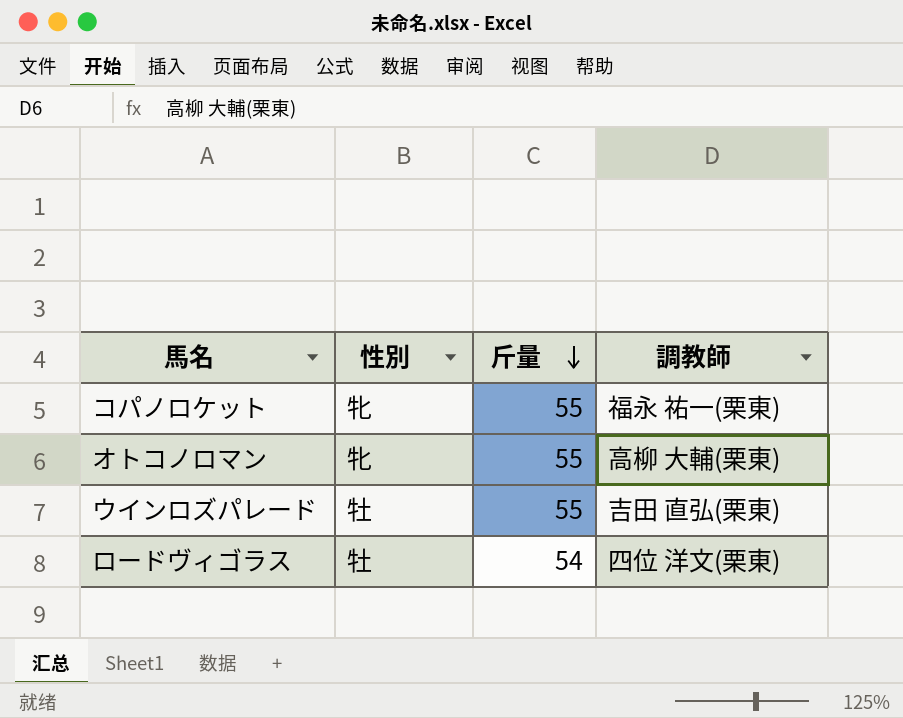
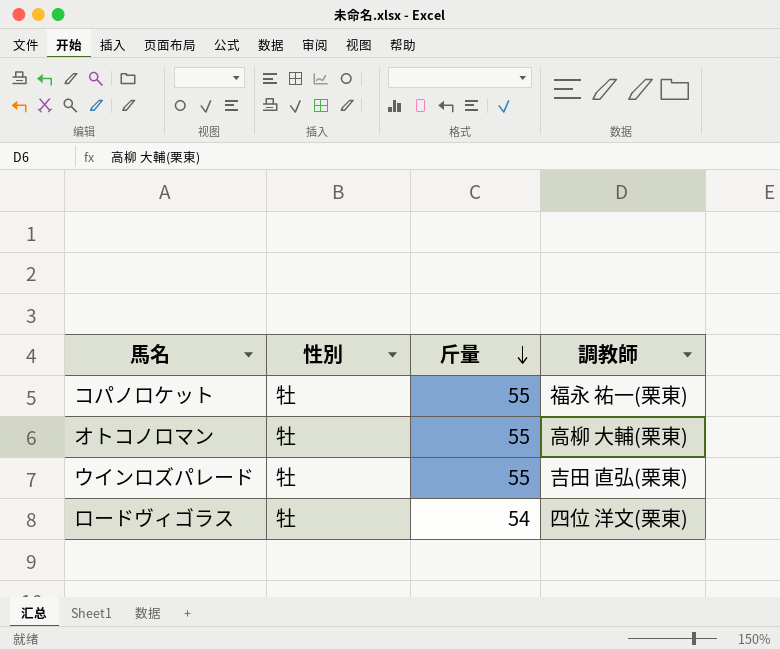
コパノロケット | 性別: 牝 -> 牡
オトコノロマン | 性別: 牝 -> 牡

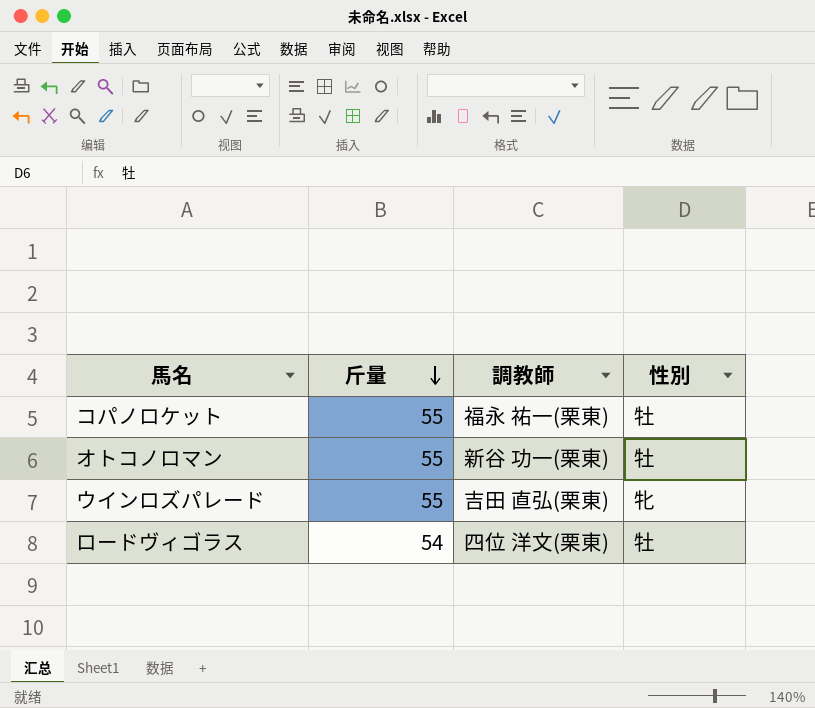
column 性別 | position: 2 -> 4
オトコノロマン | 調教師: 高柳 大輔(栗東) -> 新谷 功一(栗東)
ウインロズパレード | 性別: 牡 -> 牝

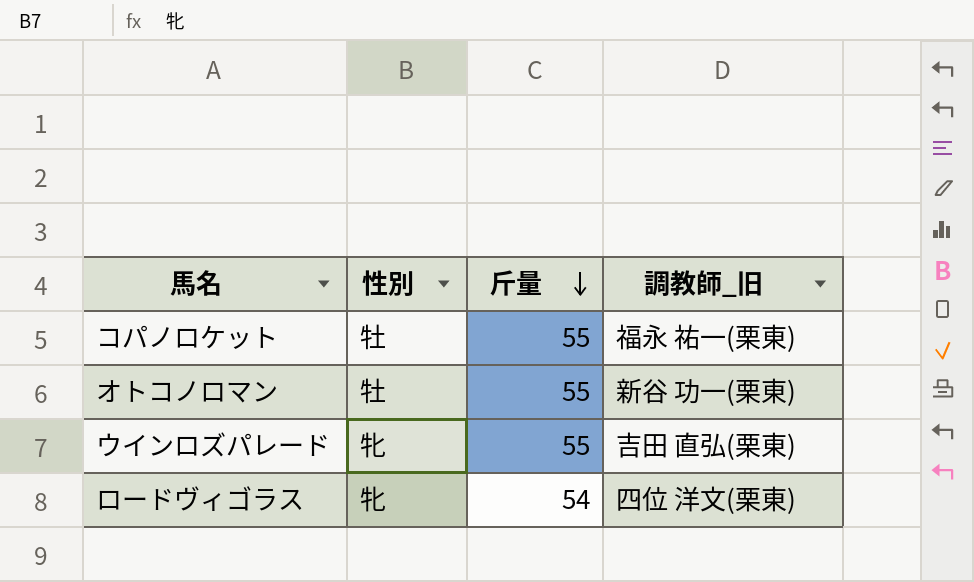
column 性別 | position: 4 -> 2
column name: 調教師 -> 調教師_旧
ロードヴィゴラス | 性別: 牡 -> 牝

